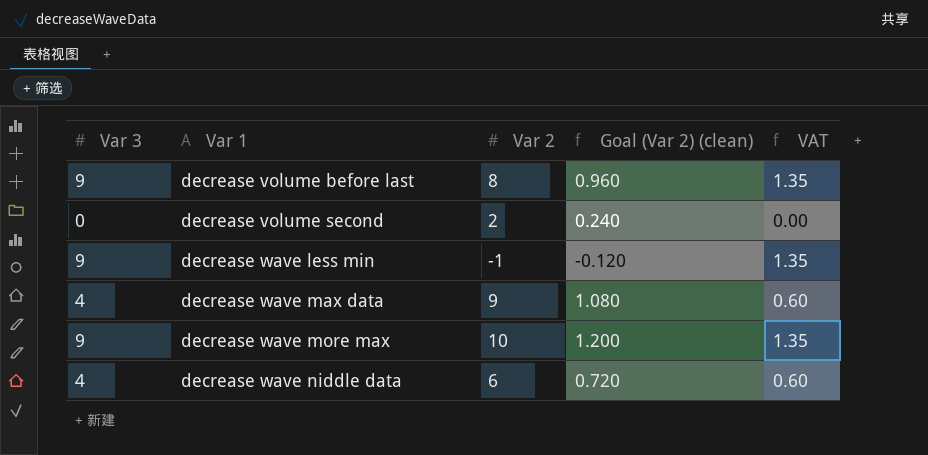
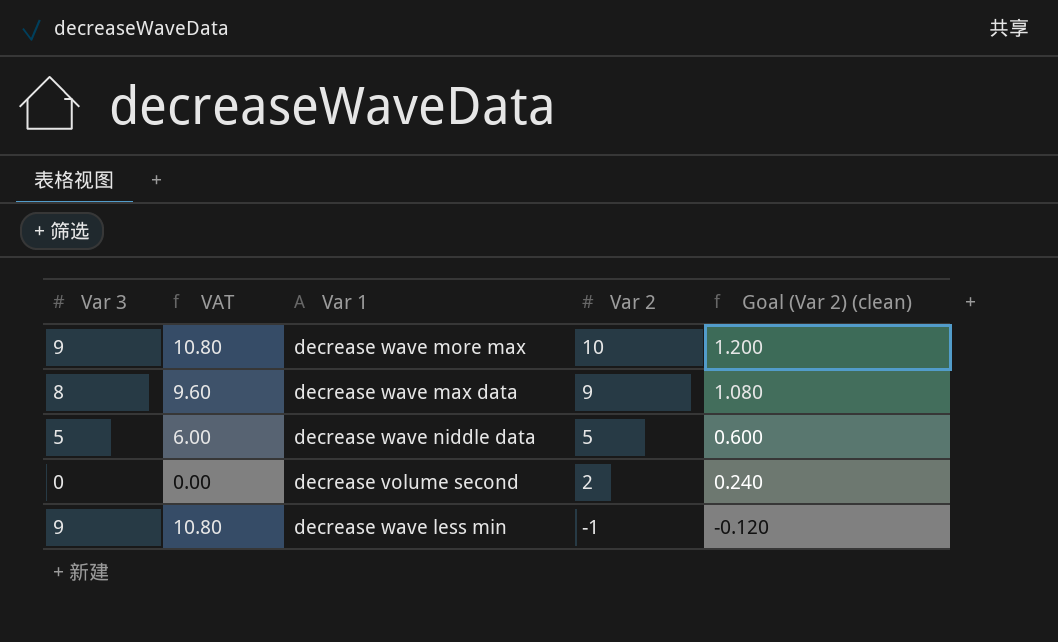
row order: Var 1 ascending -> Var 2 descending
column VAT | formula: [Var 3] * 0.15 -> [Var 3] * 1.2
column VAT | position: 5 -> 2
row decrease volume before last: 9 | 8 | 0.960 | 1.35 -> none
decrease wave max data | Var 3: 4 -> 8
decrease wave niddle data | Var 3: 4 -> 5
decrease wave niddle data | Var 2: 6 -> 5
decrease wave niddle data | Goal (Var 2) (clean): 0.720 -> 0.600

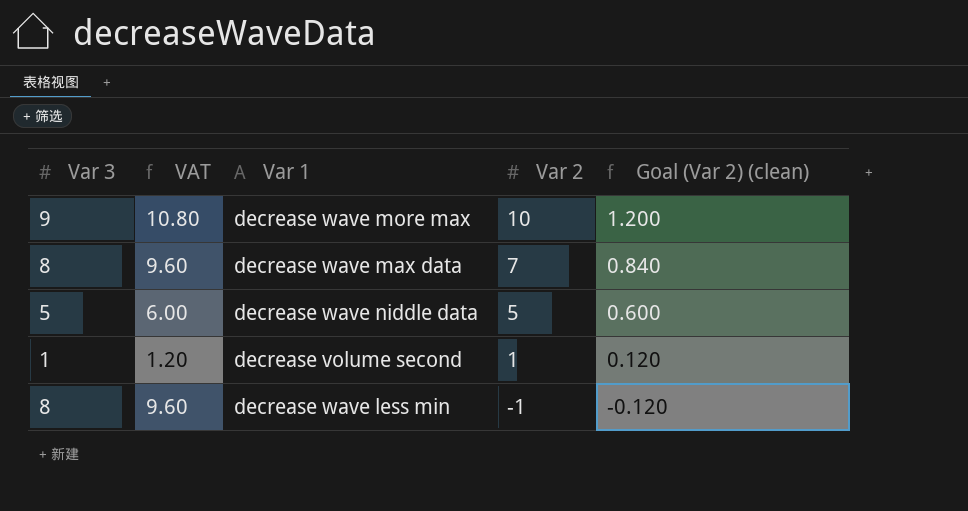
decrease wave max data | Var 2: 9 -> 7
decrease wave max data | Goal (Var 2) (clean): 1.080 -> 0.840
decrease volume second | Var 3: 0 -> 1
decrease volume second | VAT: 0.00 -> 1.20
decrease volume second | Var 2: 2 -> 1
decrease volume second | Goal (Var 2) (clean): 0.240 -> 0.120
decrease wave less min | Var 3: 9 -> 8
decrease wave less min | VAT: 10.80 -> 9.60

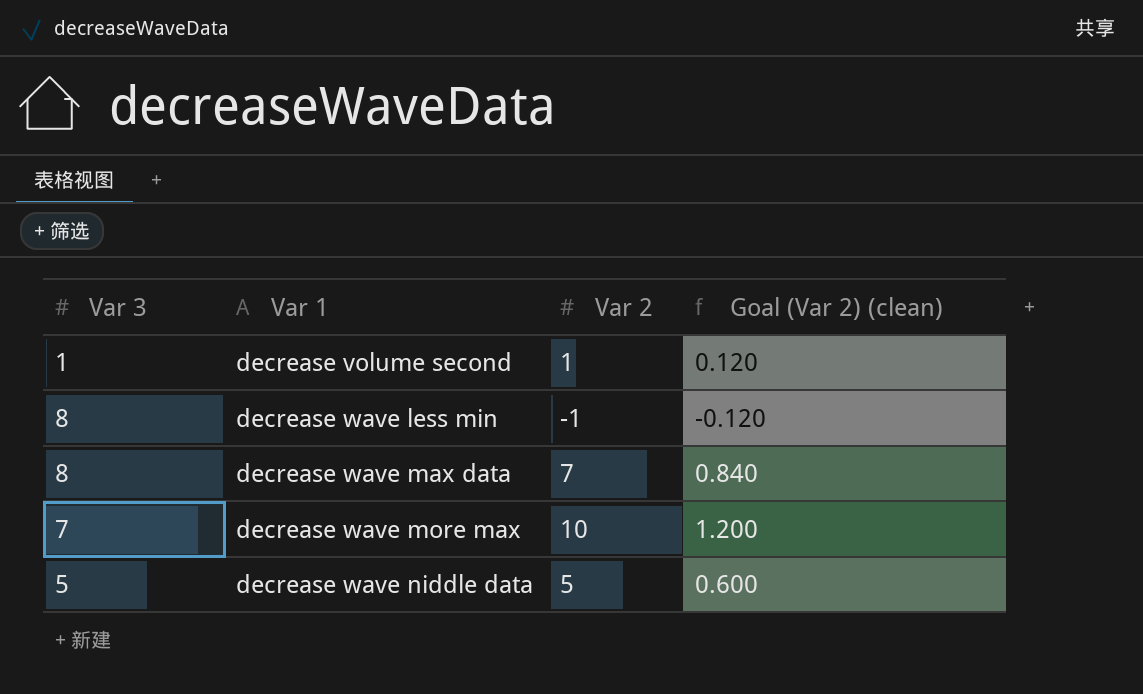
row order: Var 2 descending -> Var 1 ascending
column VAT | formula: [Var 3] * 1.2 -> none
decrease wave more max | Var 3: 9 -> 7

